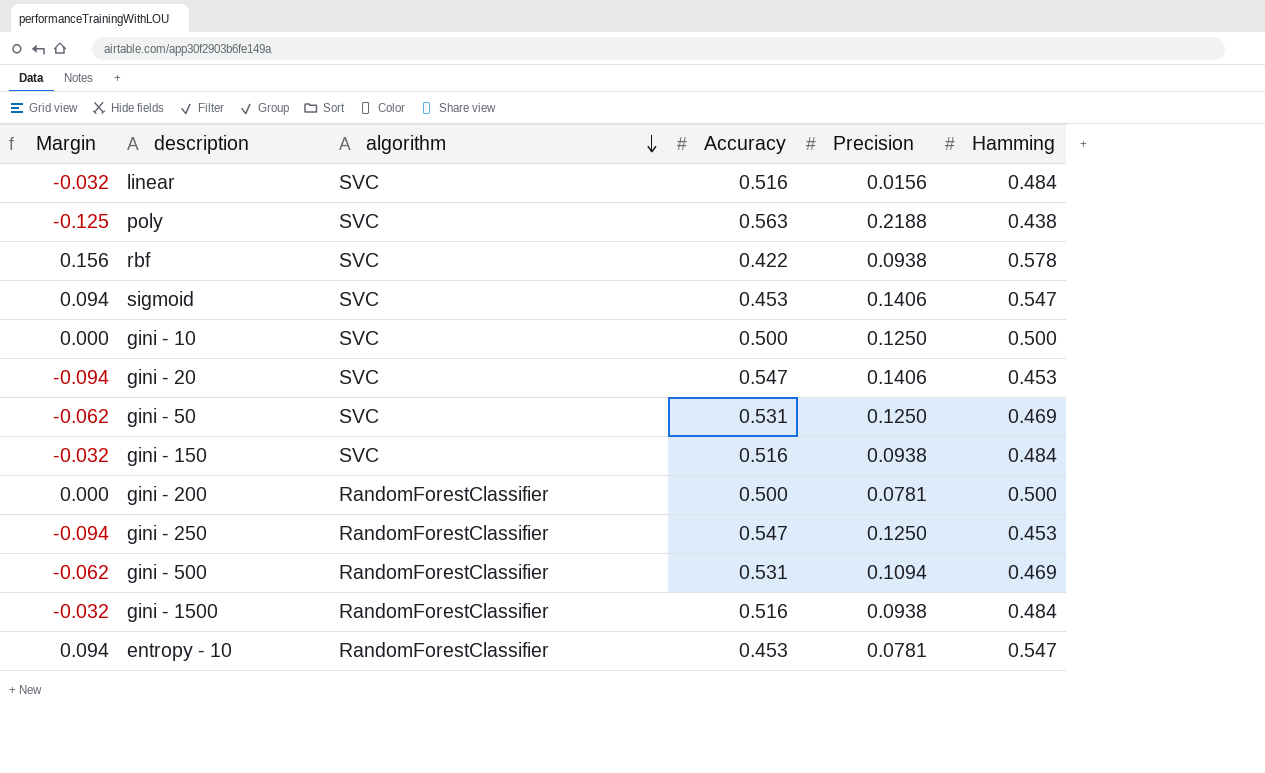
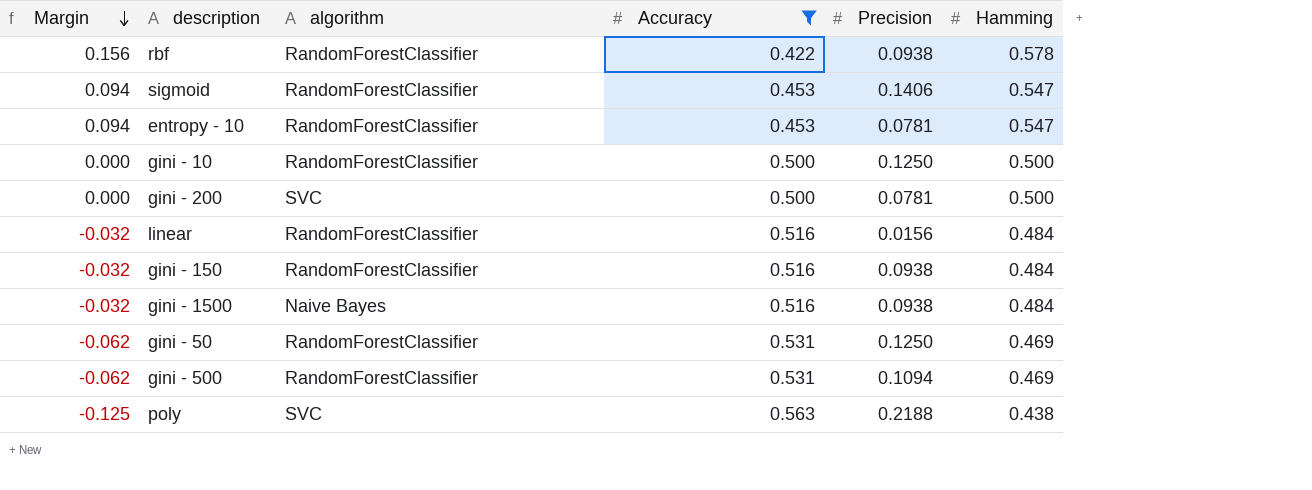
filter: none -> Accuracy != 0.547
row order: algorithm descending -> Margin descending
rbf | algorithm: SVC -> RandomForestClassifier
sigmoid | algorithm: SVC -> RandomForestClassifier
gini - 10 | algorithm: SVC -> RandomForestClassifier
gini - 200 | algorithm: RandomForestClassifier -> SVC
linear | algorithm: SVC -> RandomForestClassifier
gini - 150 | algorithm: SVC -> RandomForestClassifier
gini - 1500 | algorithm: RandomForestClassifier -> Naive Bayes
gini - 50 | algorithm: SVC -> RandomForestClassifier

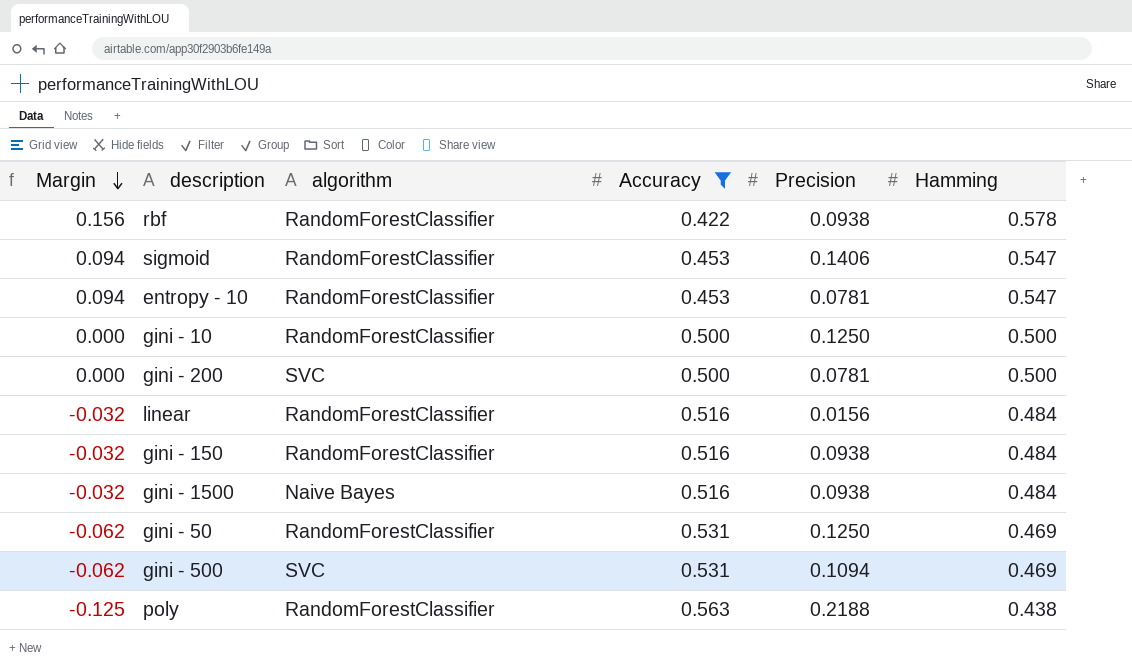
gini - 500 | algorithm: RandomForestClassifier -> SVC
poly | algorithm: SVC -> RandomForestClassifier

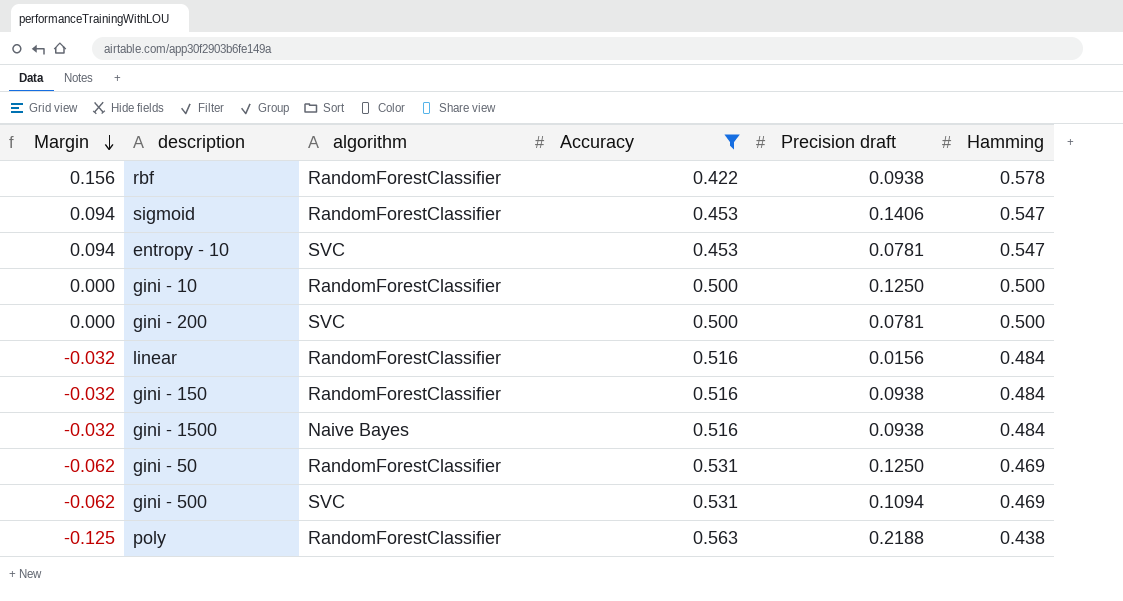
column name: Precision -> Precision draft
entropy - 10 | algorithm: RandomForestClassifier -> SVC

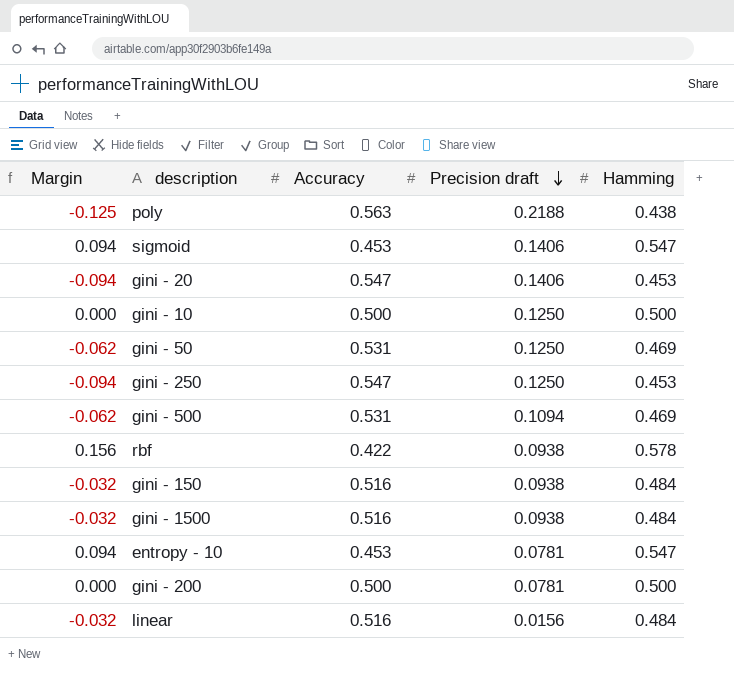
filter: Accuracy != 0.547 -> none
row order: Margin descending -> Precision draft descending
column algorithm | position: 3 -> none

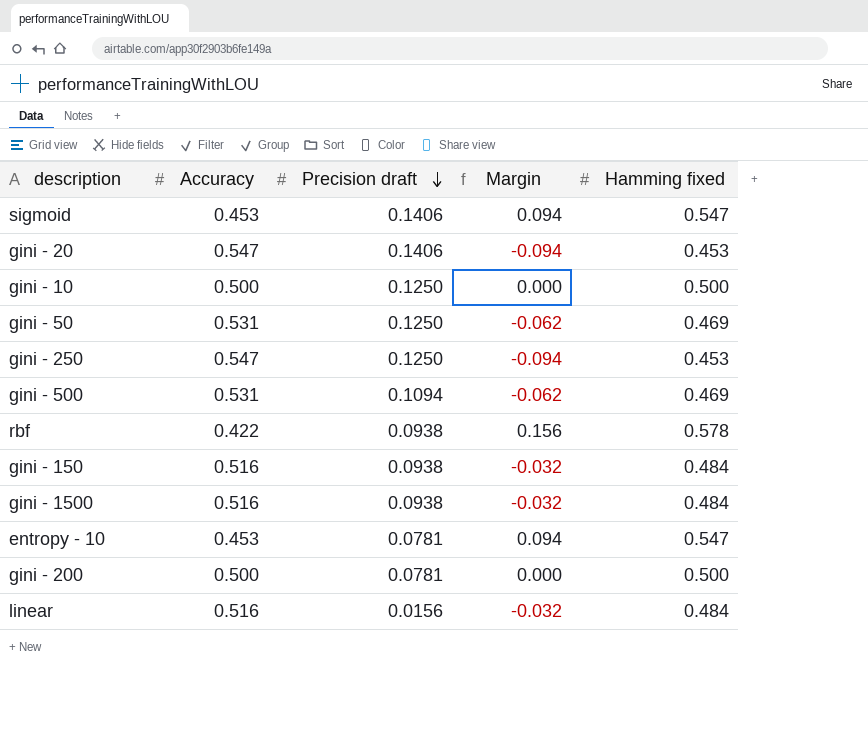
column Margin | position: 1 -> 4
column name: Hamming -> Hamming fixed
row poly: -0.125 | 0.563 | 0.2188 | 0.438 -> none

